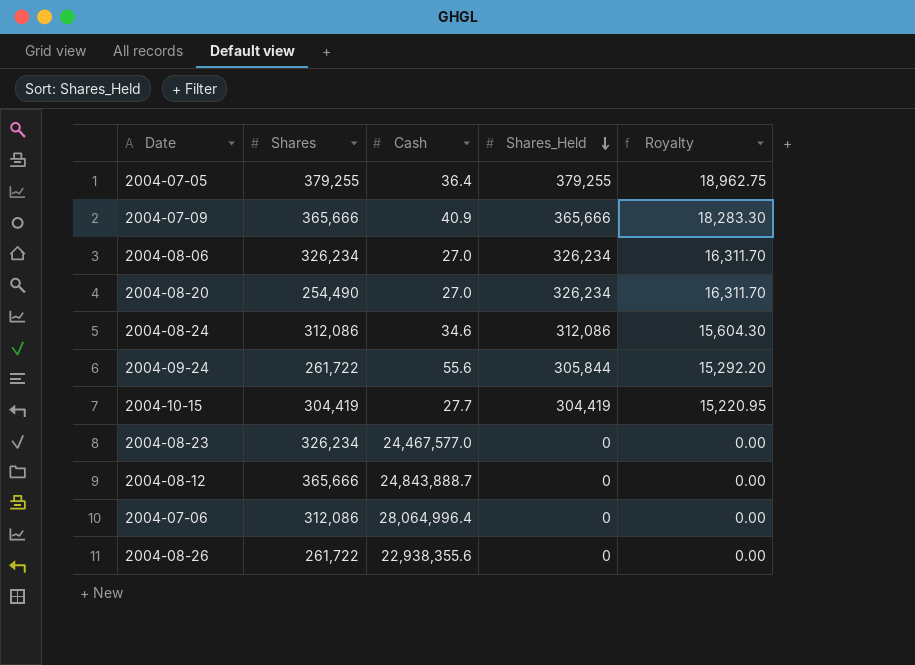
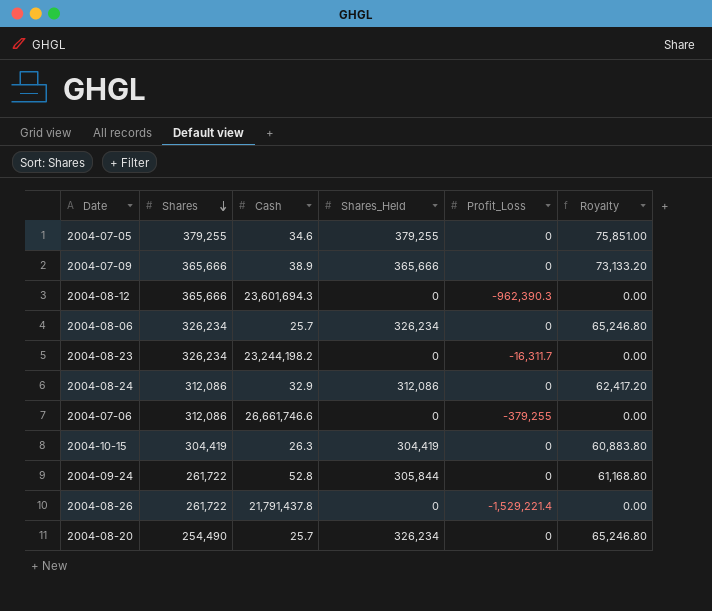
row order: Shares_Held descending -> Shares descending
column Profit_Loss | position: none -> 5
column Royalty | formula: [Shares_Held] * 0.05 -> [Shares_Held] * 0.2
2004-07-05 | Cash: 36.4 -> 34.6
2004-07-09 | Cash: 40.9 -> 38.9
2004-08-12 | Cash: 24,843,888.7 -> 23,601,694.3
2004-08-06 | Cash: 27.0 -> 25.7
2004-08-23 | Cash: 24,467,577.0 -> 23,244,198.2
2004-08-24 | Cash: 34.6 -> 32.9
2004-07-06 | Cash: 28,064,996.4 -> 26,661,746.6
2004-10-15 | Cash: 27.7 -> 26.3
2004-09-24 | Cash: 55.6 -> 52.8
2004-08-26 | Cash: 22,938,355.6 -> 21,791,437.8
2004-08-20 | Cash: 27.0 -> 25.7

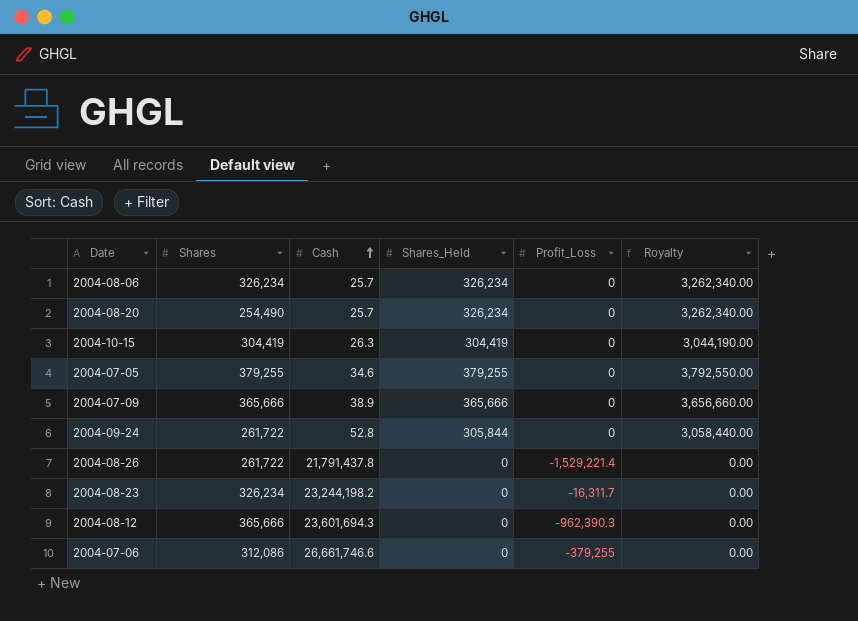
row order: Shares descending -> Cash ascending
column Royalty | formula: [Shares_Held] * 0.2 -> [Shares_Held] * 10
row 2004-08-24: 312,086 | 32.9 | 312,086 | 0 | 62,417.20 -> none

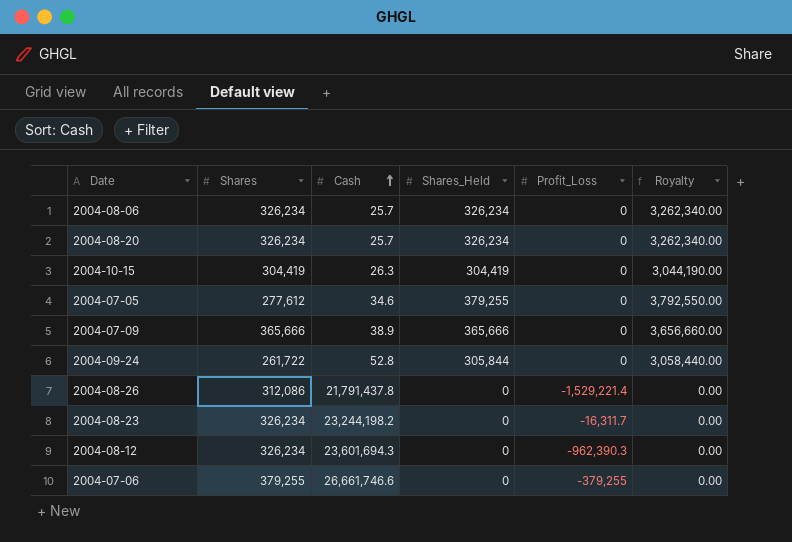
2004-08-20 | Shares: 254,490 -> 326,234
2004-07-05 | Shares: 379,255 -> 277,612
2004-08-26 | Shares: 261,722 -> 312,086
2004-08-12 | Shares: 365,666 -> 326,234
2004-07-06 | Shares: 312,086 -> 379,255

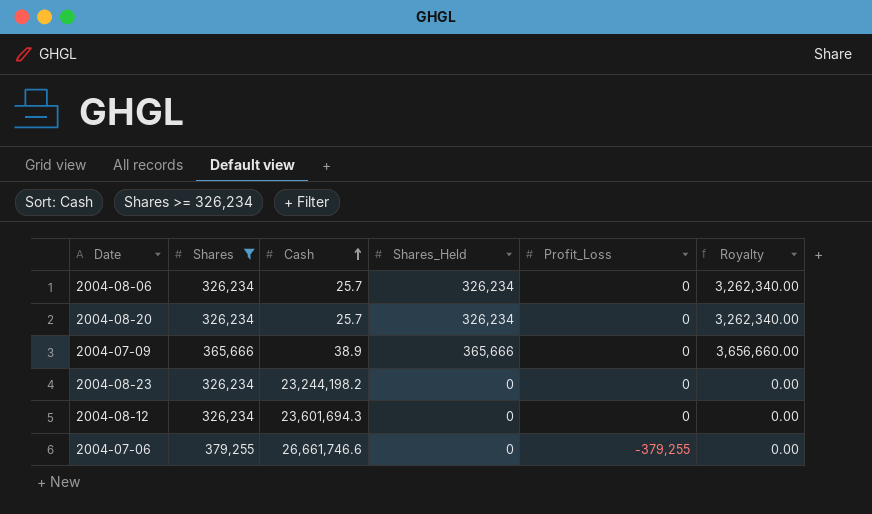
filter: none -> Shares >= 326,234
2004-08-23 | Profit_Loss: -16,311.7 -> 0
2004-08-12 | Profit_Loss: -962,390.3 -> 0

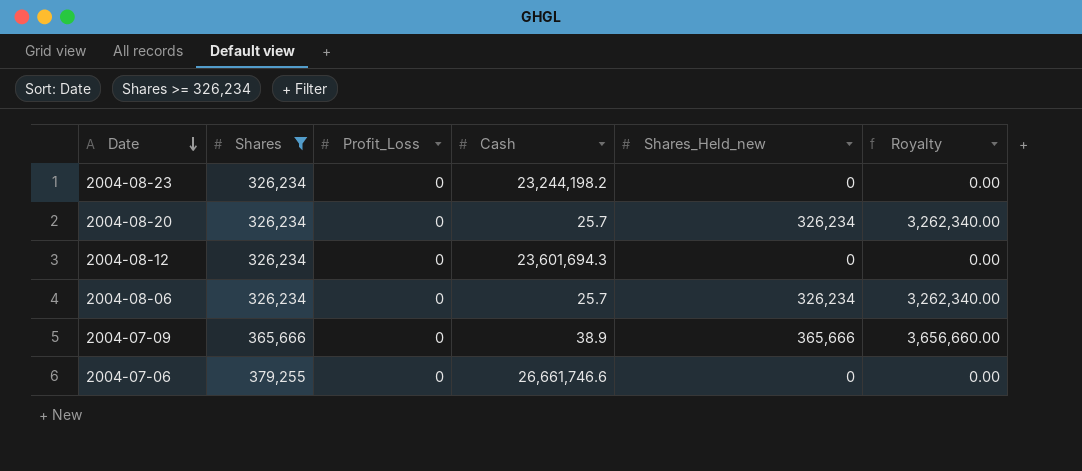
row order: Cash ascending -> Date descending
column Profit_Loss | position: 5 -> 3
column name: Shares_Held -> Shares_Held_new
2004-07-06 | Profit_Loss: -379,255 -> 0

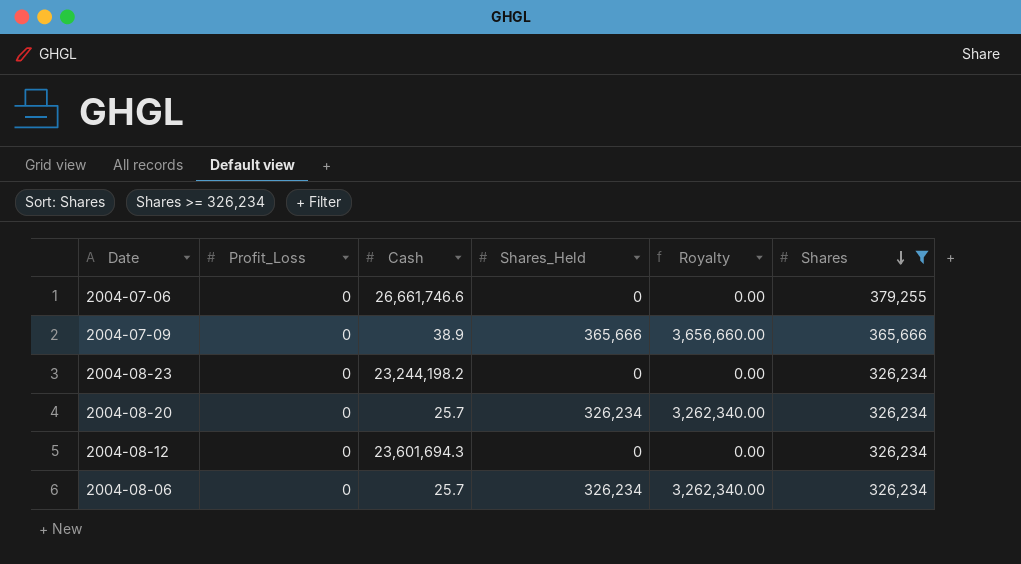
row order: Date descending -> Shares descending
column name: Shares_Held_new -> Shares_Held
column Shares | position: 2 -> 6

